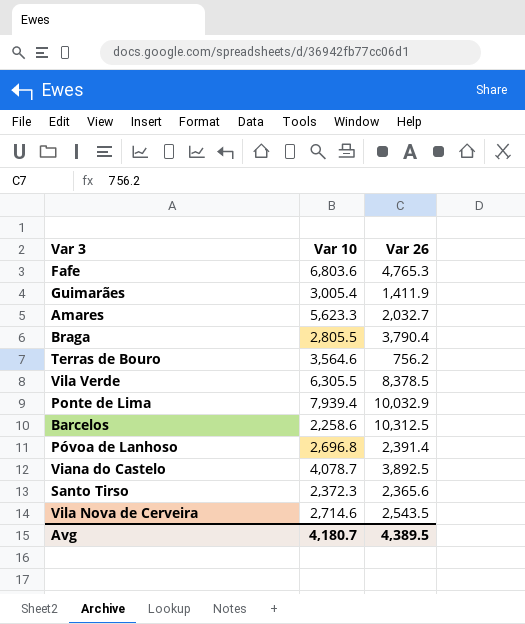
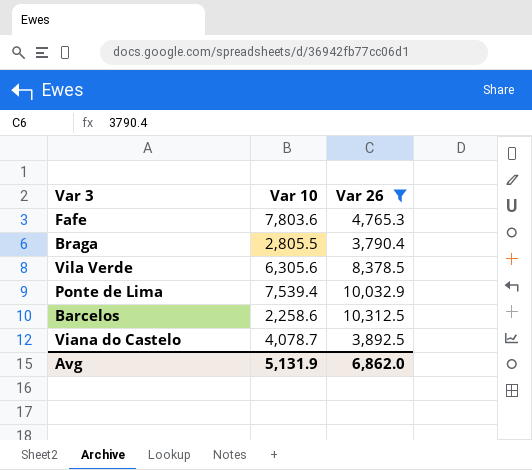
filter: none -> Var 26 >= 3,790.4
Fafe | Var 10: 6,803.6 -> 7,803.6
Vila Verde | Var 10: 6,305.5 -> 6,305.6
Ponte de Lima | Var 10: 7,939.4 -> 7,539.4
Avg | Var 10: 4,180.7 -> 5,131.9
Avg | Var 26: 4,389.5 -> 6,862.0

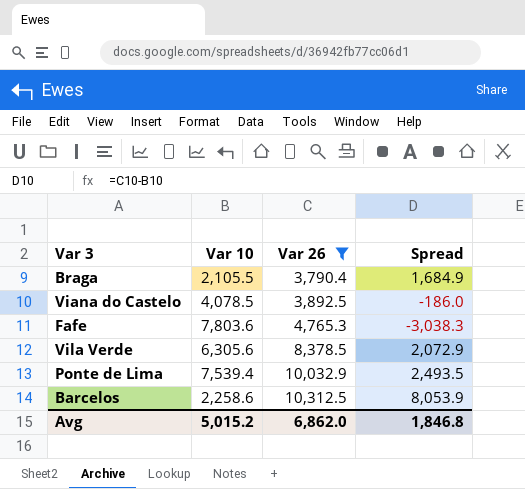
row order: none -> Var 26 ascending
column Spread | formula: none -> [Var 26] - [Var 10]
Braga | Var 10: 2,805.5 -> 2,105.5
Viana do Castelo | Var 10: 4,078.7 -> 4,078.5
Avg | Var 10: 5,131.9 -> 5,015.2

